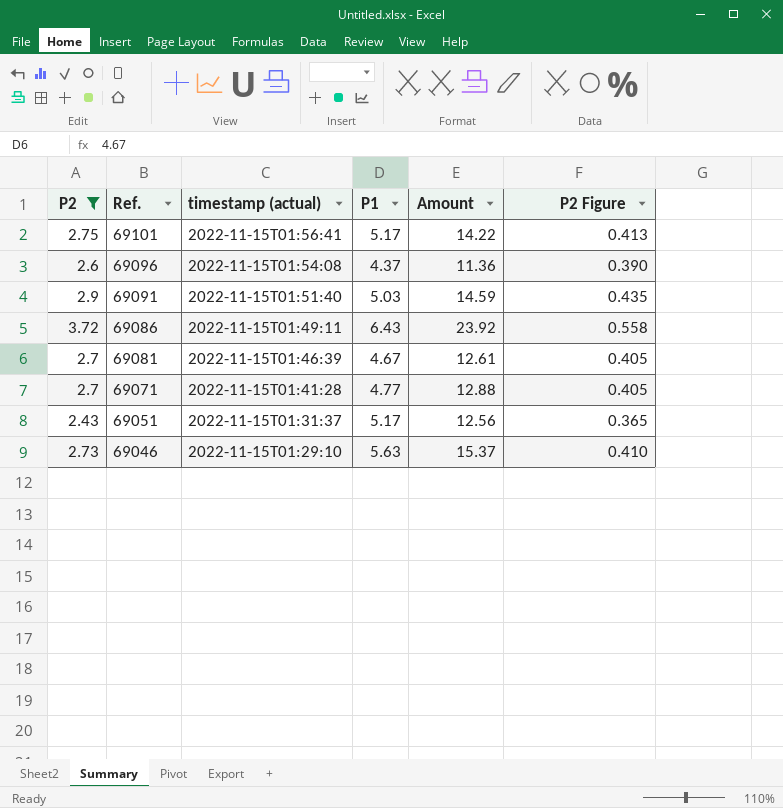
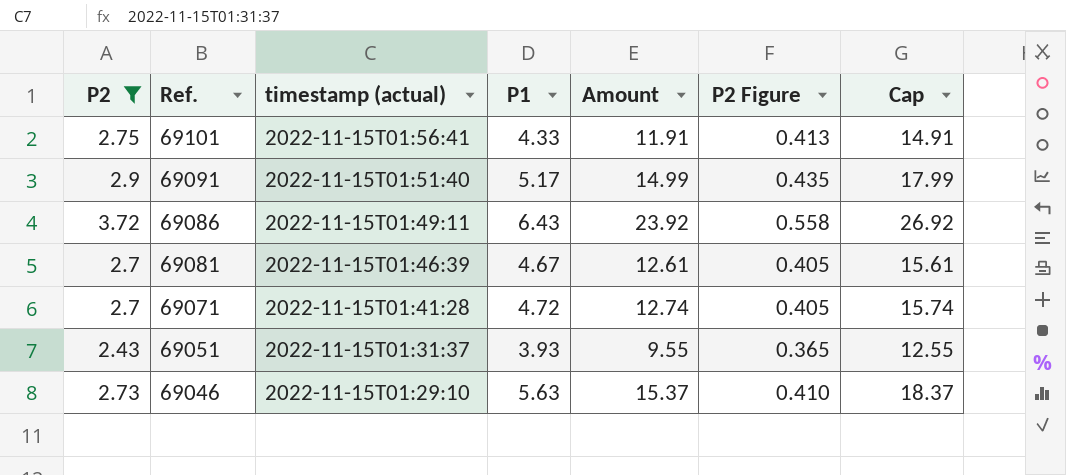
column Cap | formula: none -> [Amount] + 3
row 69096: 2.6 | 2022-11-15T01:54:08 | 4.37 | 11.36 | 0.390 -> none
69101 | P1: 5.17 -> 4.33
69101 | Amount: 14.22 -> 11.91
69091 | P1: 5.03 -> 5.17
69091 | Amount: 14.59 -> 14.99
69071 | P1: 4.77 -> 4.72
69071 | Amount: 12.88 -> 12.74
69051 | P1: 5.17 -> 3.93
69051 | Amount: 12.56 -> 9.55

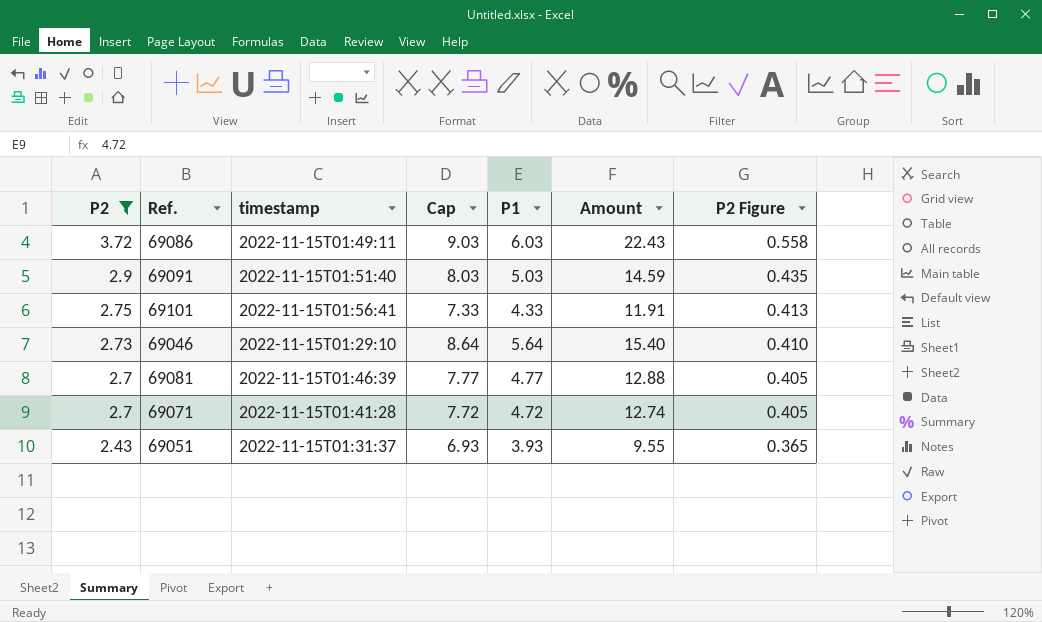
row order: Ref. descending -> P2 descending
column name: timestamp (actual) -> timestamp
column Cap | formula: [Amount] + 3 -> [P1] + 3
column Cap | position: 7 -> 4
69086 | P1: 6.43 -> 6.03
69086 | Amount: 23.92 -> 22.43
69091 | P1: 5.17 -> 5.03
69091 | Amount: 14.99 -> 14.59
69046 | P1: 5.63 -> 5.64
69046 | Amount: 15.37 -> 15.40
69081 | P1: 4.67 -> 4.77
69081 | Amount: 12.61 -> 12.88

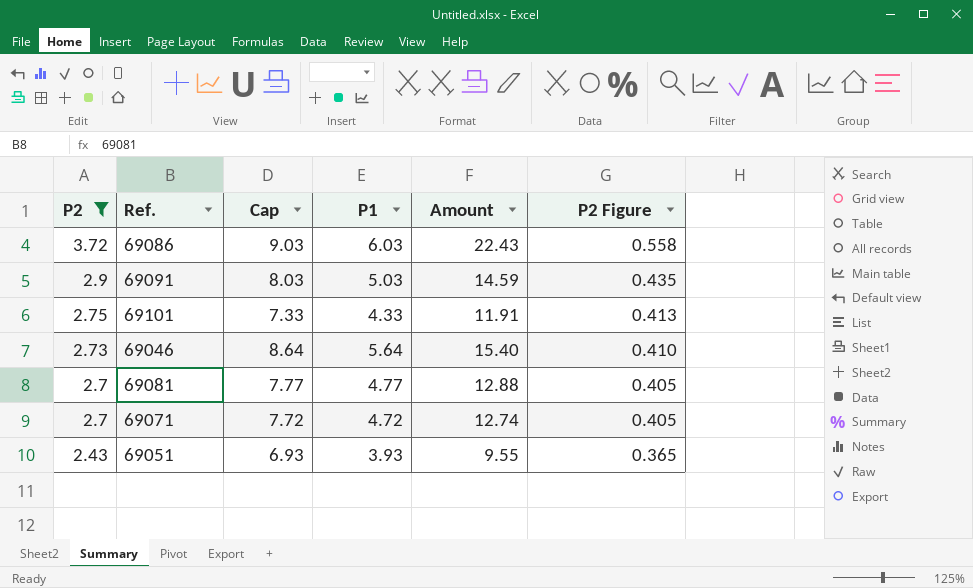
column timestamp | position: 3 -> none

